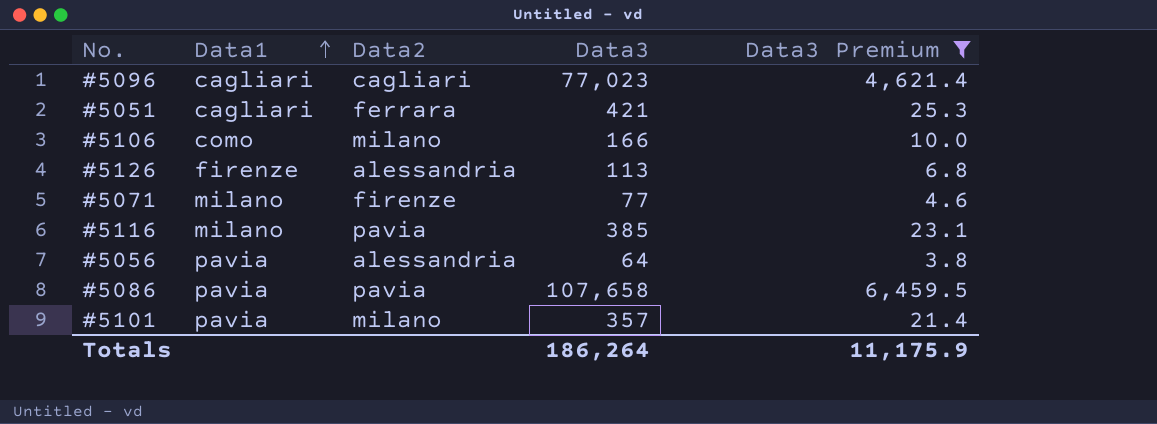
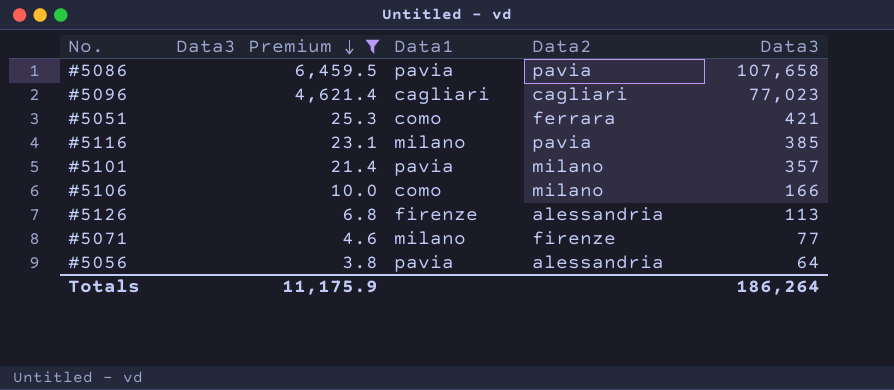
row order: Data1 ascending -> Data3 Premium descending
column Data3 Premium | position: 5 -> 2
#5051 | Data1: cagliari -> como

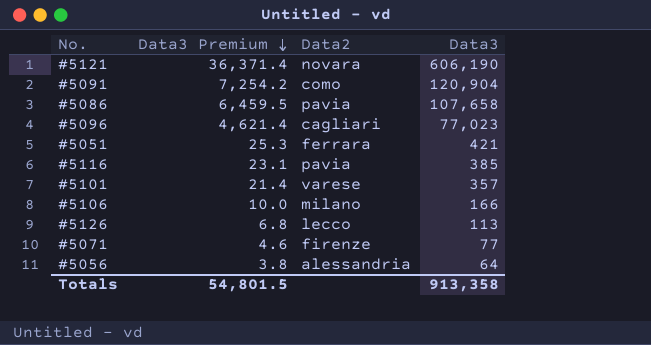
filter: Data3 Premium <= 6,459.5 -> none
column Data1 | position: 3 -> none
#5101 | Data2: milano -> varese
#5126 | Data2: alessandria -> lecco
Totals | Data3 Premium: 11,175.9 -> 54,801.5
Totals | Data3: 186,264 -> 913,358

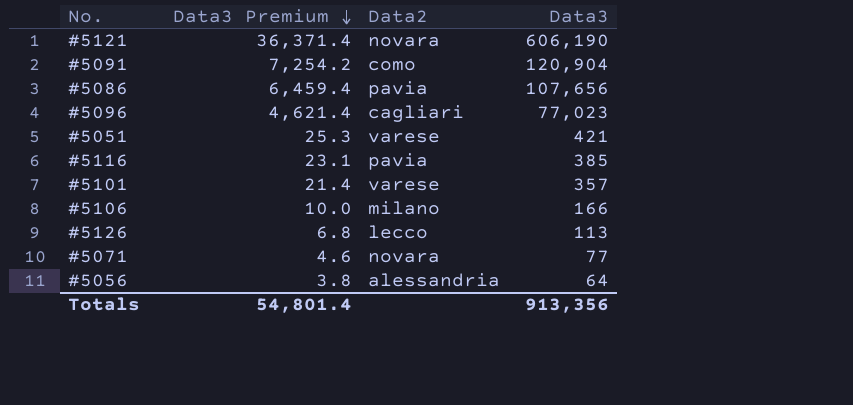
#5086 | Data3 Premium: 6,459.5 -> 6,459.4
#5086 | Data3: 107,658 -> 107,656
#5051 | Data2: ferrara -> varese
#5071 | Data2: firenze -> novara
Totals | Data3 Premium: 54,801.5 -> 54,801.4
Totals | Data3: 913,358 -> 913,356

